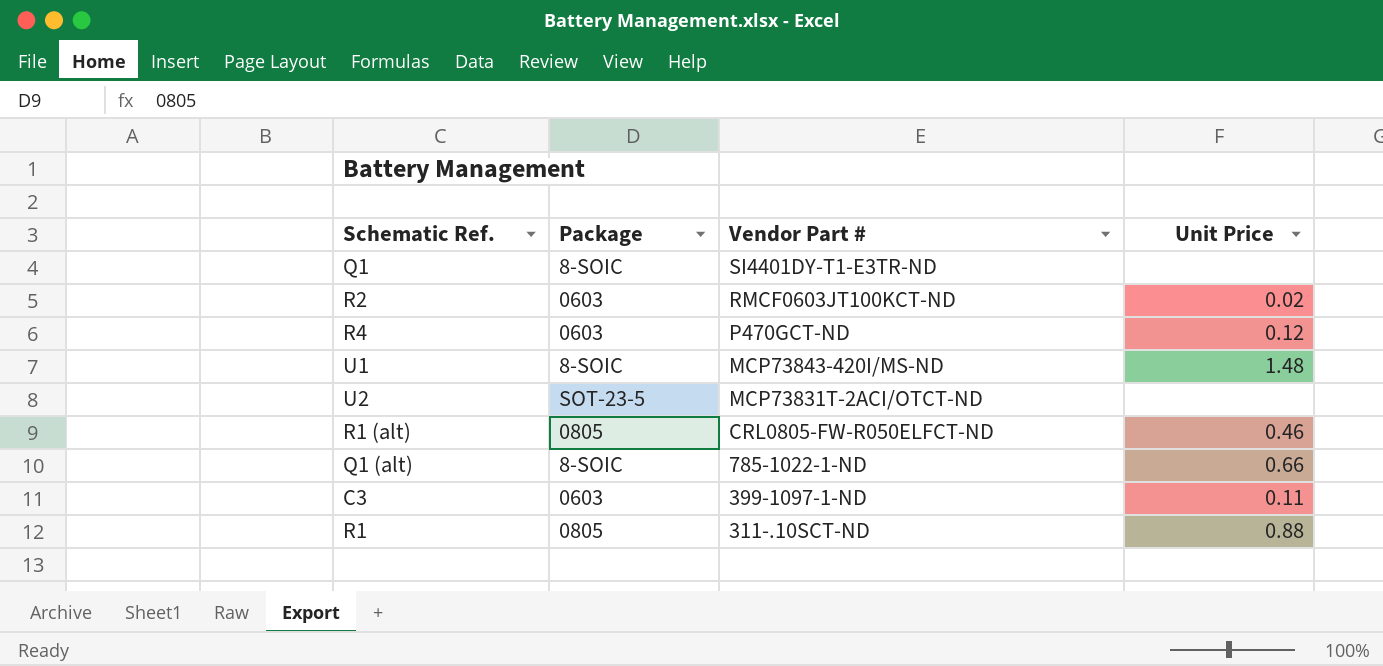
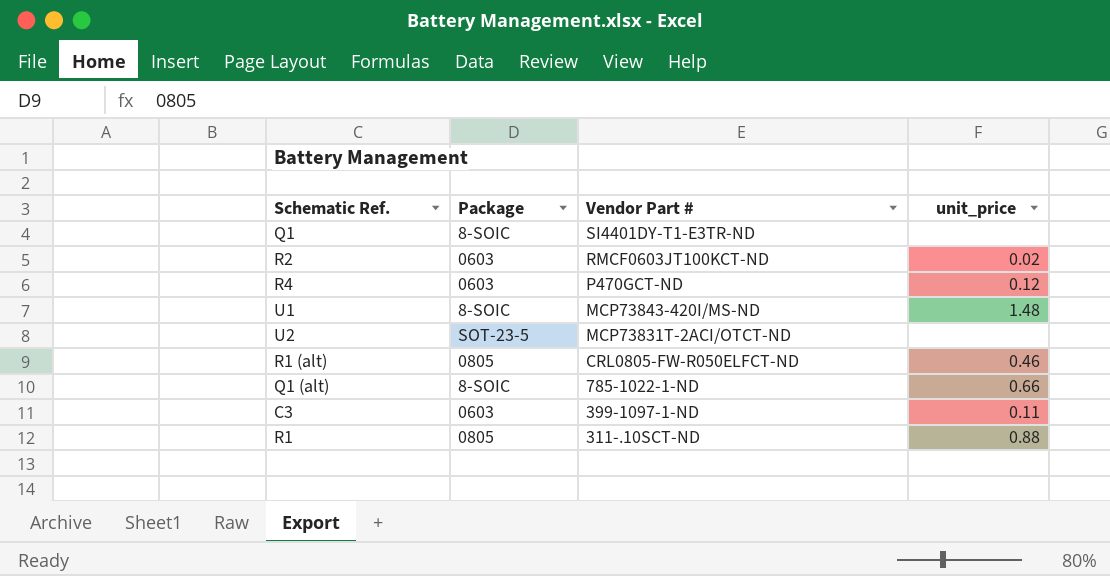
column name: Unit Price -> unit_price

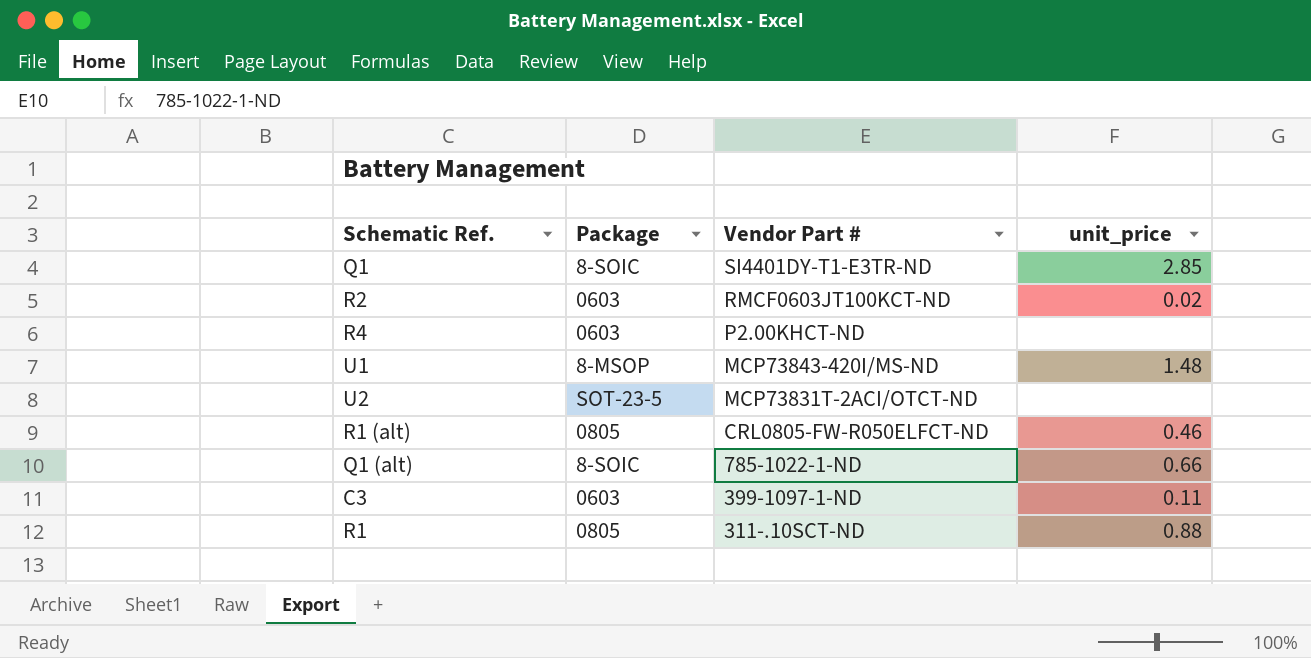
Q1 | unit_price: none -> 2.85
R4 | Vendor Part #: P470GCT-ND -> P2.00KHCT-ND
R4 | unit_price: 0.12 -> none
U1 | Package: 8-SOIC -> 8-MSOP

